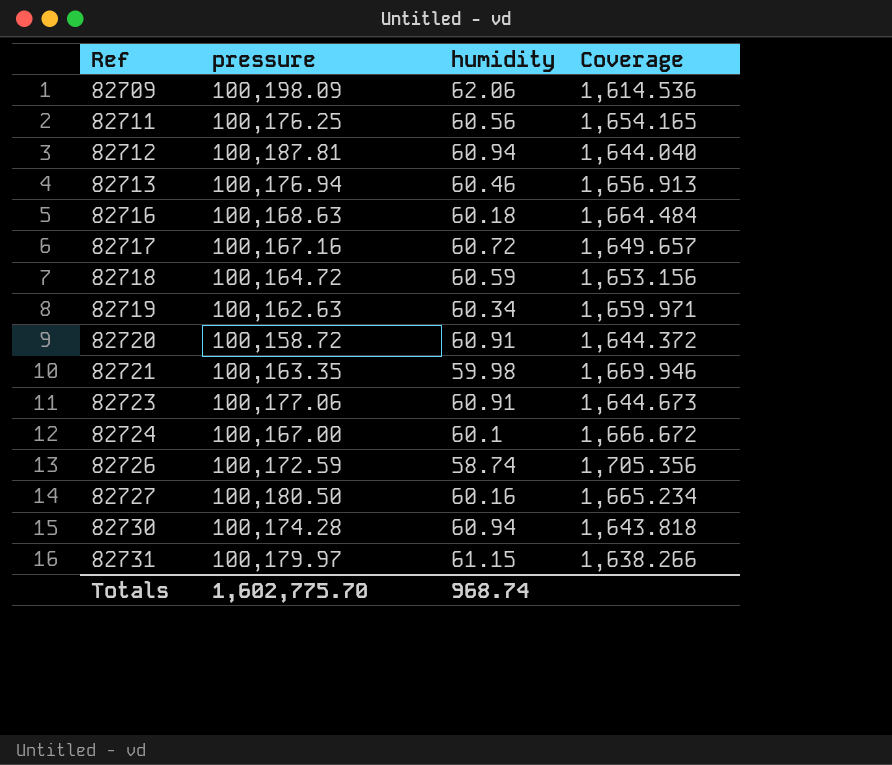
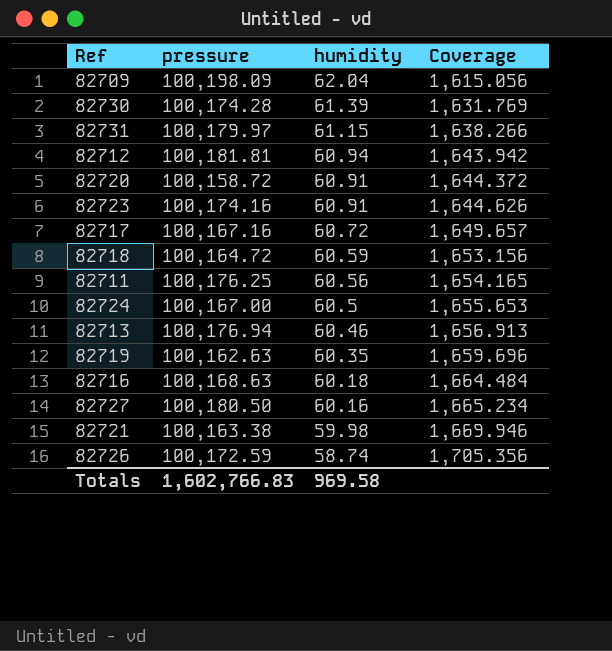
row order: Ref ascending -> humidity descending
82709 | humidity: 62.06 -> 62.04
82709 | Coverage: 1,614.536 -> 1,615.056
82730 | humidity: 60.94 -> 61.39
82730 | Coverage: 1,643.818 -> 1,631.769
82712 | pressure: 100,187.81 -> 100,181.81
82712 | Coverage: 1,644.040 -> 1,643.942
82723 | pressure: 100,177.06 -> 100,174.16
82723 | Coverage: 1,644.673 -> 1,644.626
82724 | humidity: 60.1 -> 60.5
82724 | Coverage: 1,666.672 -> 1,655.653
82719 | humidity: 60.34 -> 60.35
82719 | Coverage: 1,659.971 -> 1,659.696
82721 | pressure: 100,163.35 -> 100,163.38
Totals | pressure: 1,602,775.70 -> 1,602,766.83
Totals | humidity: 968.74 -> 969.58

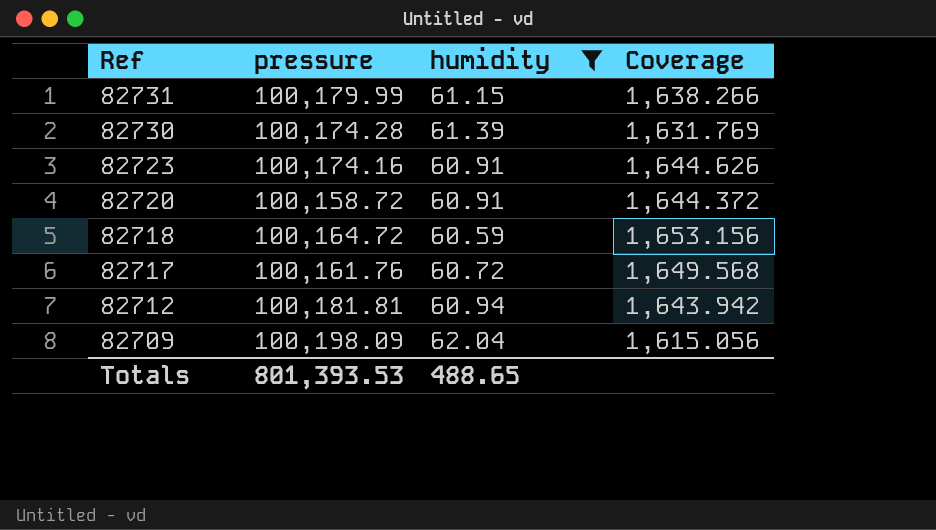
filter: none -> humidity >= 60.59
row order: humidity descending -> Ref descending
82731 | pressure: 100,179.97 -> 100,179.99
82717 | pressure: 100,167.16 -> 100,161.76
82717 | Coverage: 1,649.657 -> 1,649.568
Totals | pressure: 1,602,766.83 -> 801,393.53
Totals | humidity: 969.58 -> 488.65

